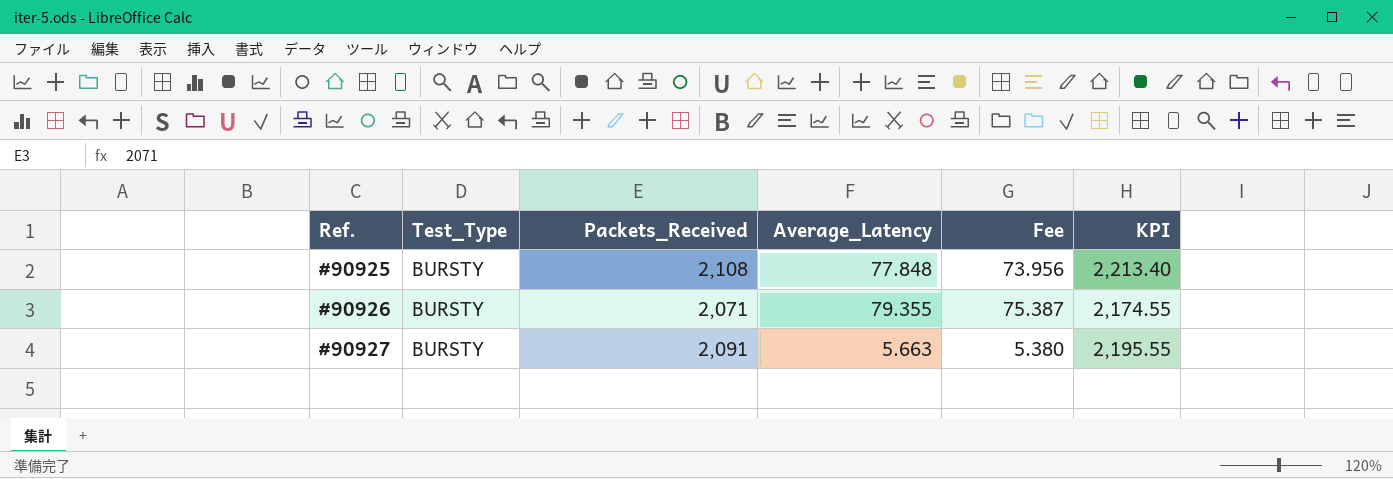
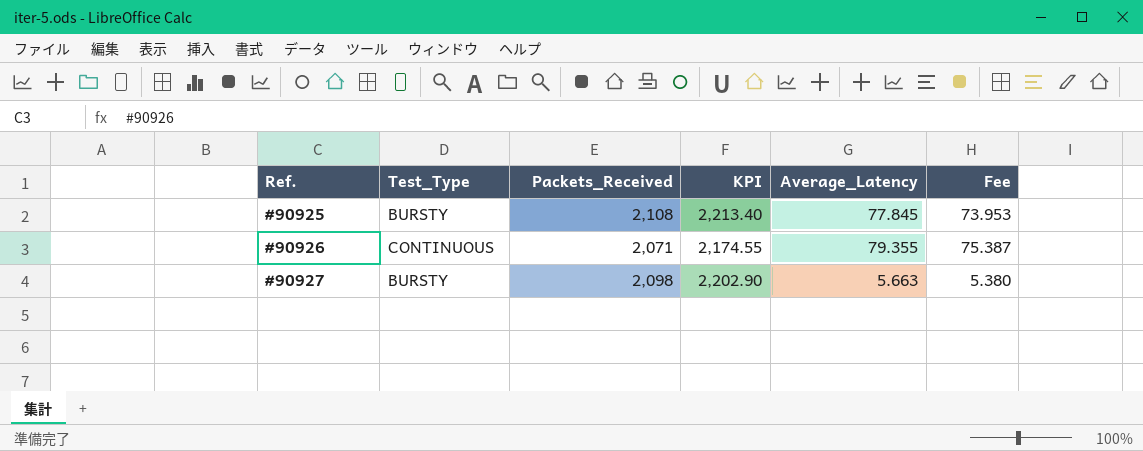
column KPI | position: 6 -> 4
#90925 | Average_Latency: 77.848 -> 77.845
#90925 | Fee: 73.956 -> 73.953
#90926 | Test_Type: BURSTY -> CONTINUOUS
#90927 | Packets_Received: 2,091 -> 2,098
#90927 | KPI: 2,195.55 -> 2,202.90

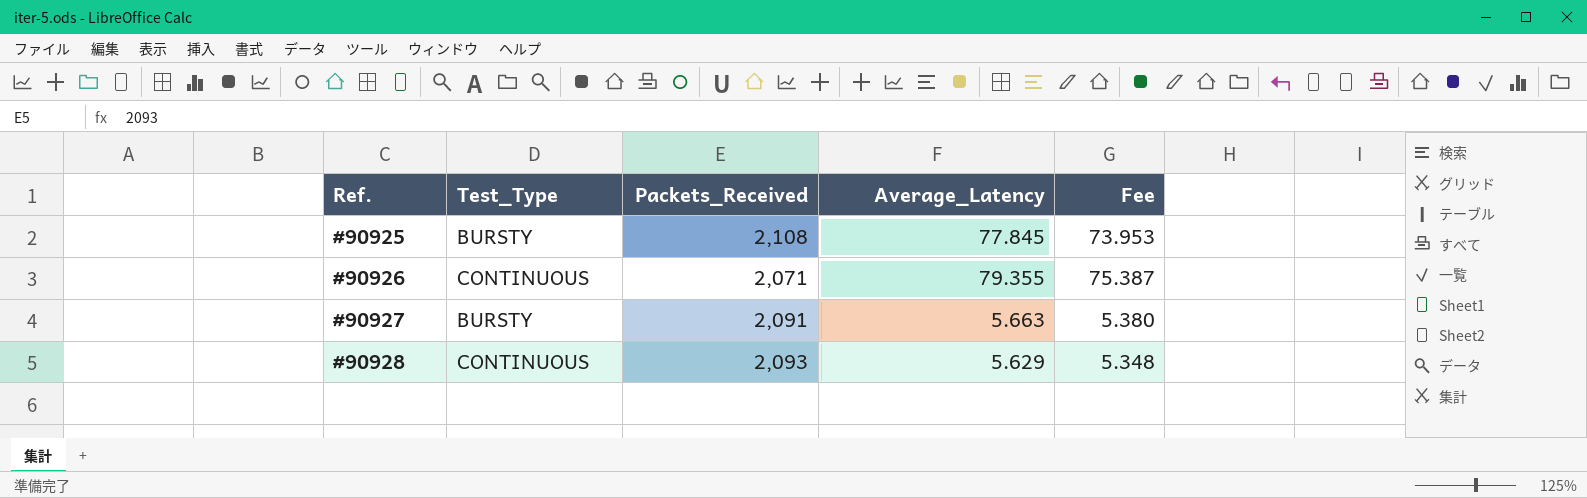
column KPI | formula: [Packets_Received] * 1.05 -> none
#90927 | Packets_Received: 2,098 -> 2,091
row #90928: none -> CONTINUOUS | 2,093 | 5.629 | 5.348

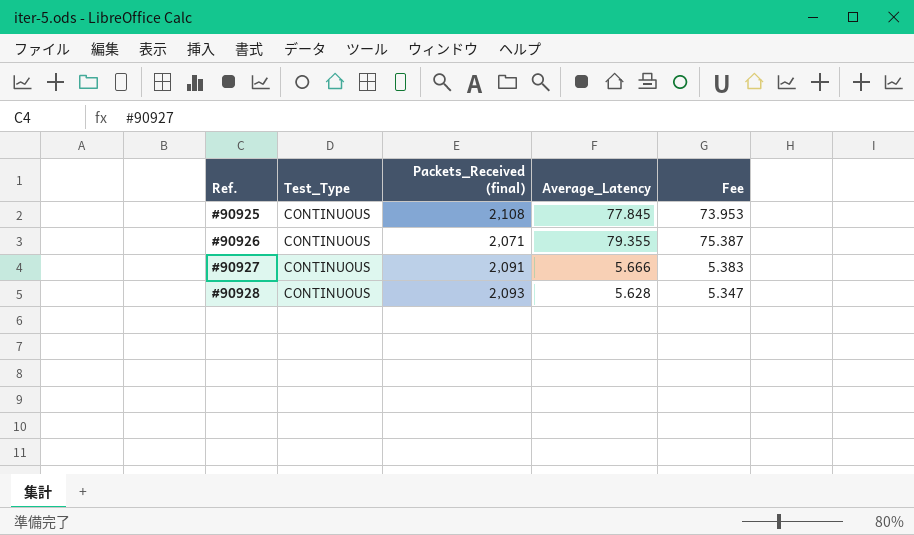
column name: Packets_Received -> Packets_Received (final)
#90925 | Test_Type: BURSTY -> CONTINUOUS
#90927 | Test_Type: BURSTY -> CONTINUOUS
#90927 | Average_Latency: 5.663 -> 5.666
#90927 | Fee: 5.380 -> 5.383
#90928 | Average_Latency: 5.629 -> 5.628
#90928 | Fee: 5.348 -> 5.347

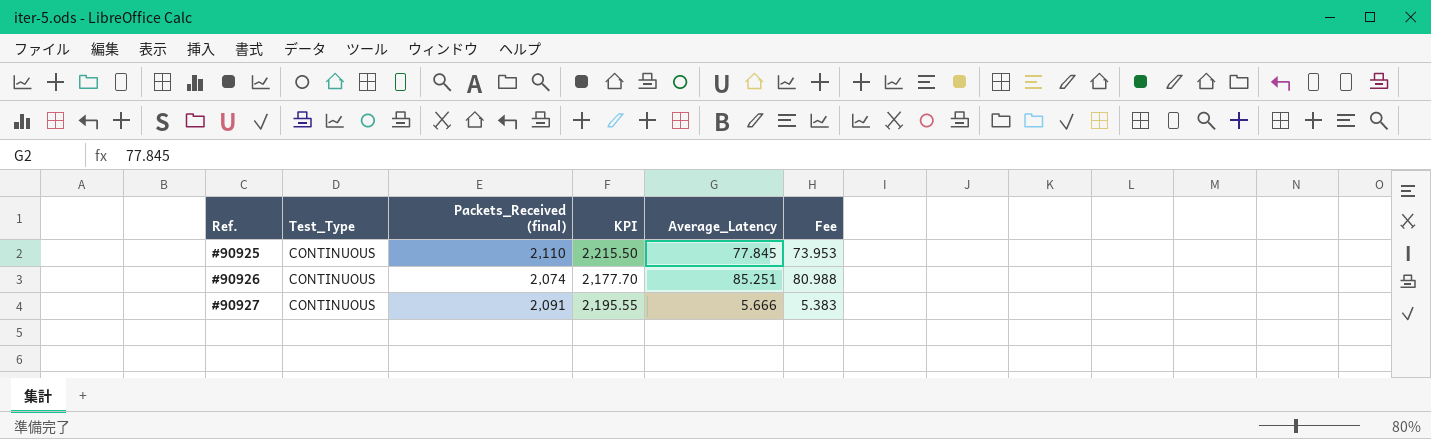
column KPI | formula: none -> [Packets_Received (final)] * 1.05
row #90928: CONTINUOUS | 2,093 | 5.628 | 5.347 -> none
#90925 | Packets_Received (final): 2,108 -> 2,110
#90926 | Packets_Received (final): 2,071 -> 2,074
#90926 | Average_Latency: 79.355 -> 85.251
#90926 | Fee: 75.387 -> 80.988

